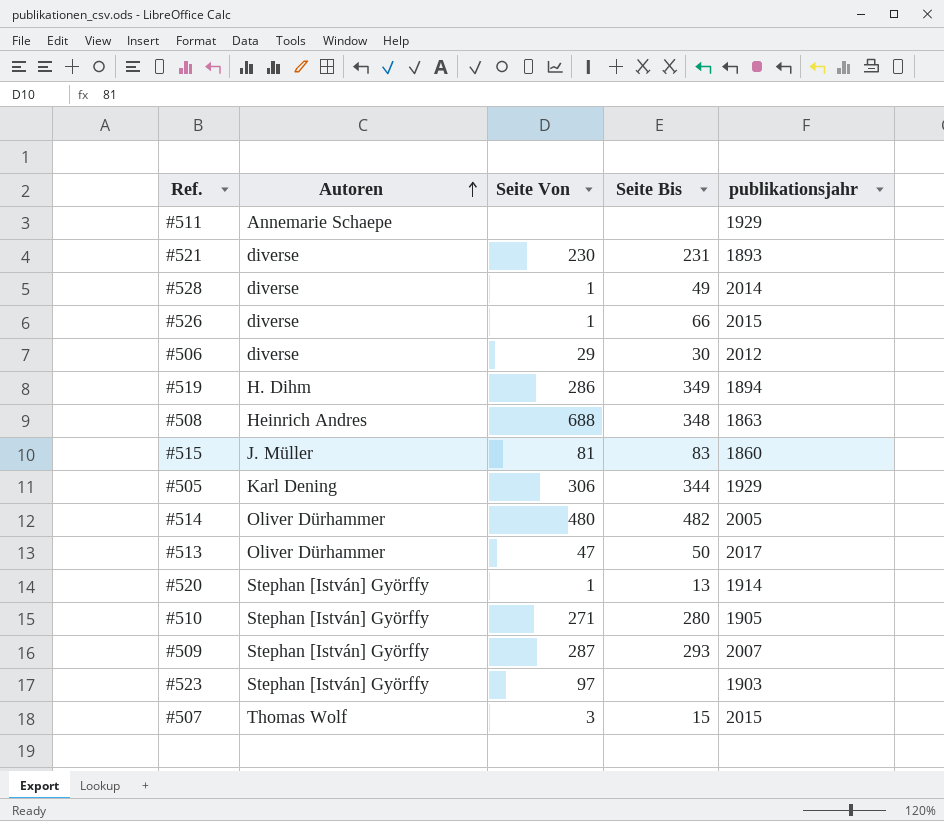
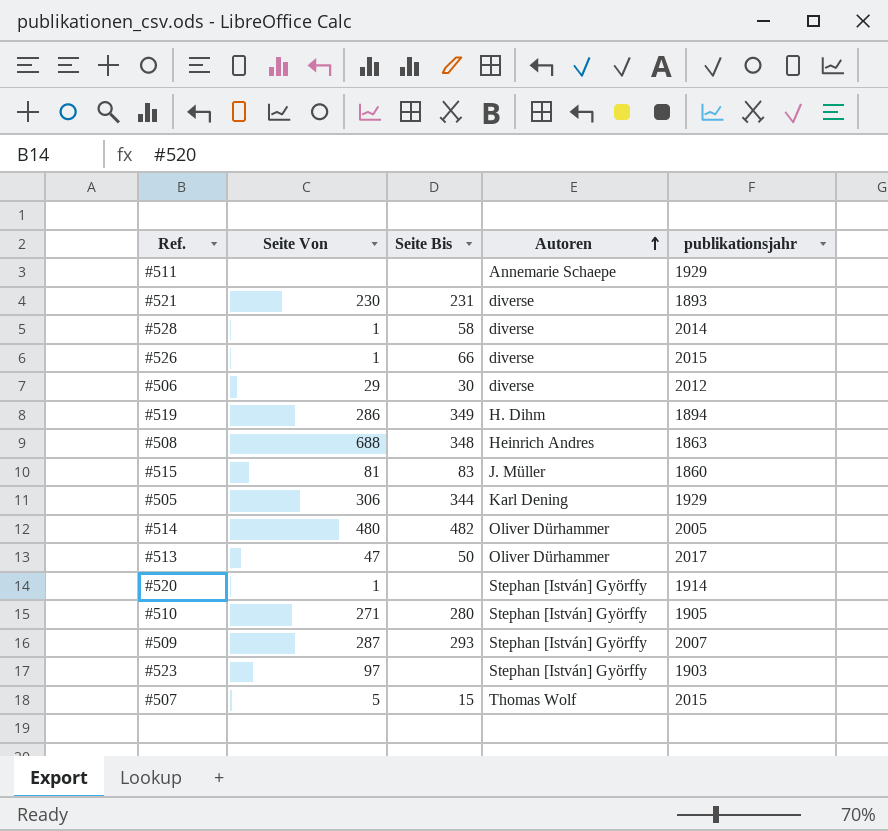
column Autoren | position: 2 -> 4
#528 | Seite Bis: 49 -> 58
#520 | Seite Bis: 13 -> none
#507 | Seite Von: 3 -> 5

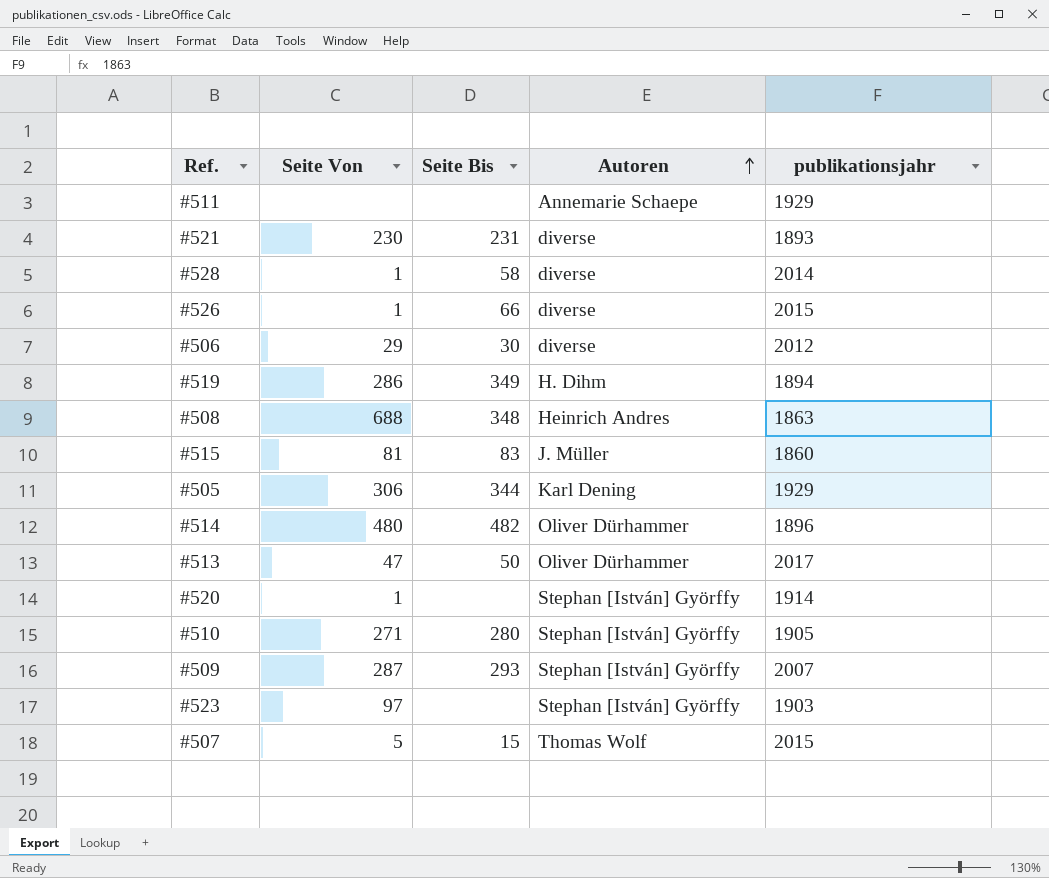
#514 | publikationsjahr: 2005 -> 1896

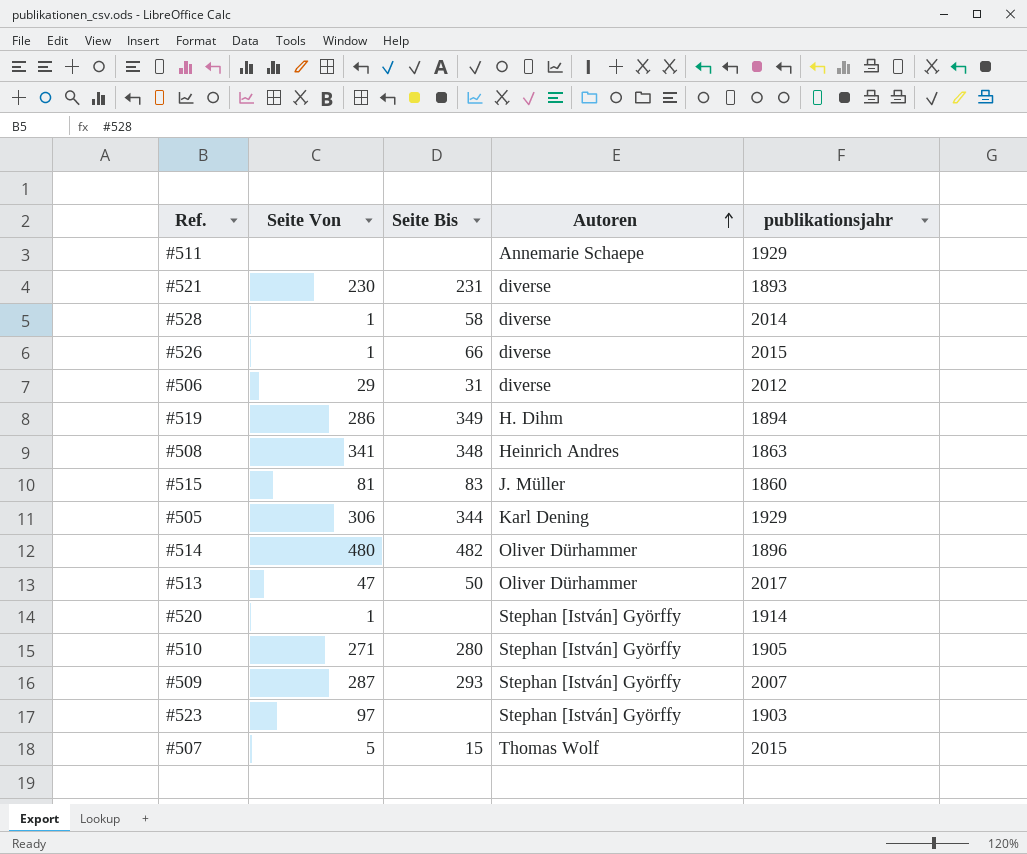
#506 | Seite Bis: 30 -> 31
#508 | Seite Von: 688 -> 341

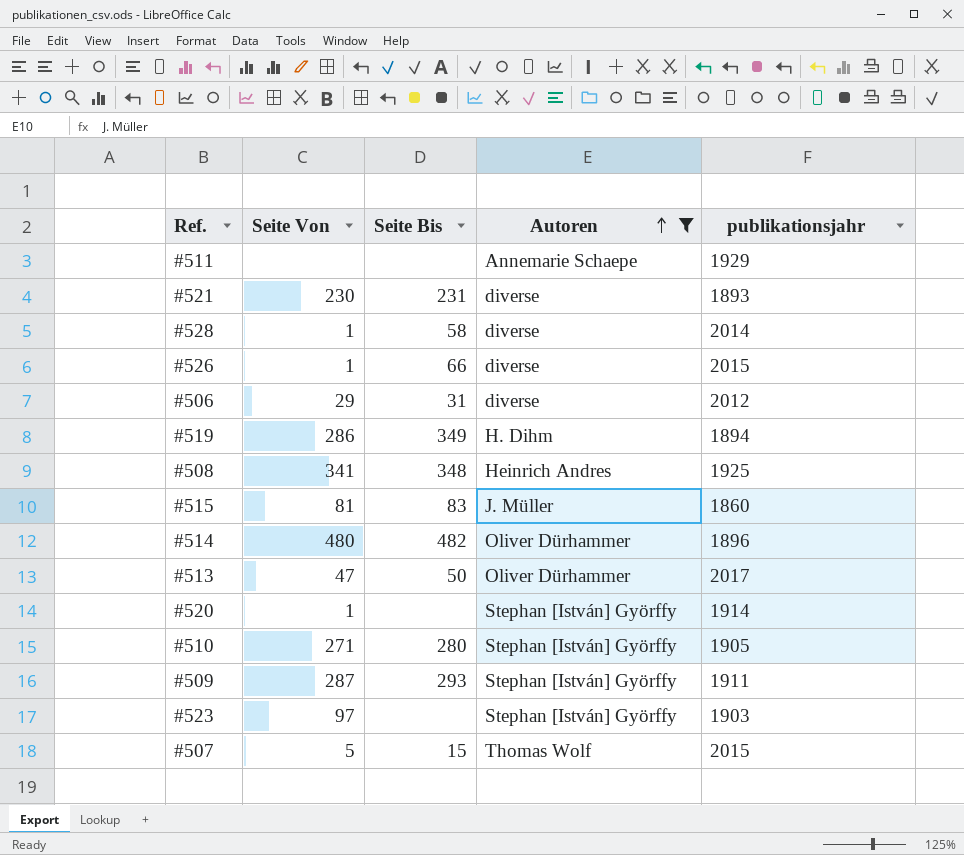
filter: none -> Autoren != Karl Dening
#508 | publikationsjahr: 1863 -> 1925
#509 | publikationsjahr: 2007 -> 1911

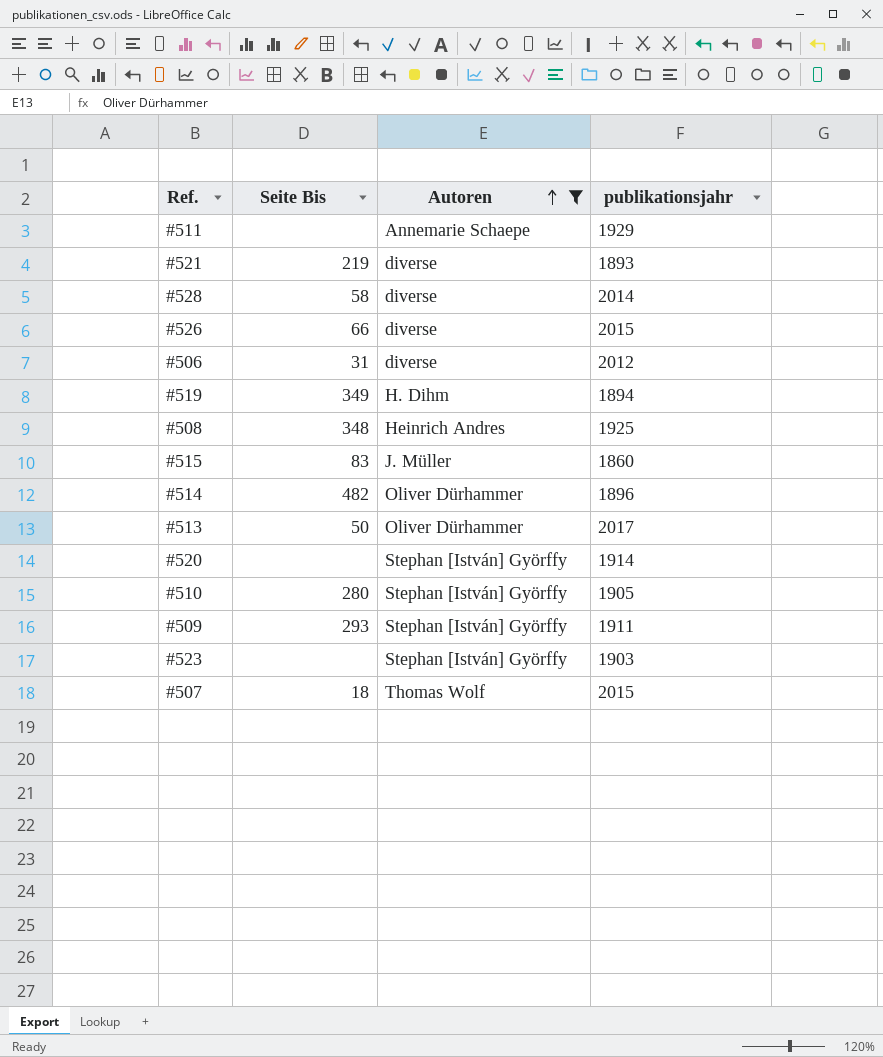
column Seite Von | position: 2 -> none
#521 | Seite Bis: 231 -> 219
#507 | Seite Bis: 15 -> 18

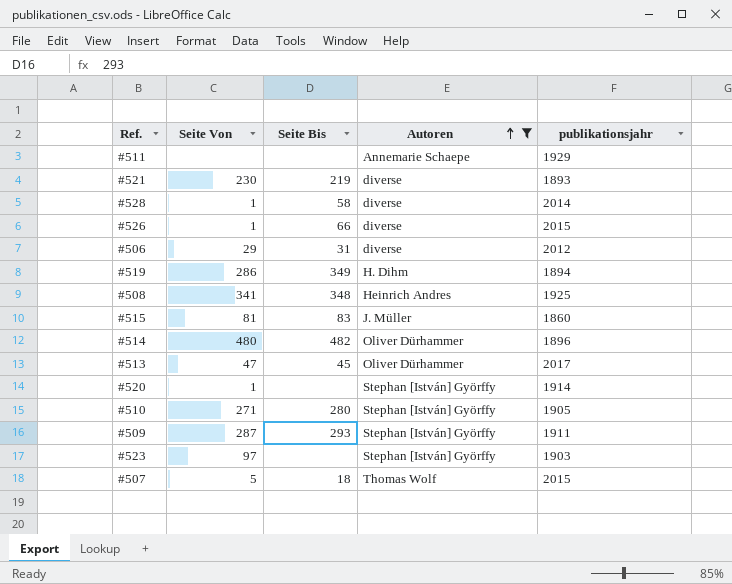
column Seite Von | position: none -> 2
#513 | Seite Bis: 50 -> 45

